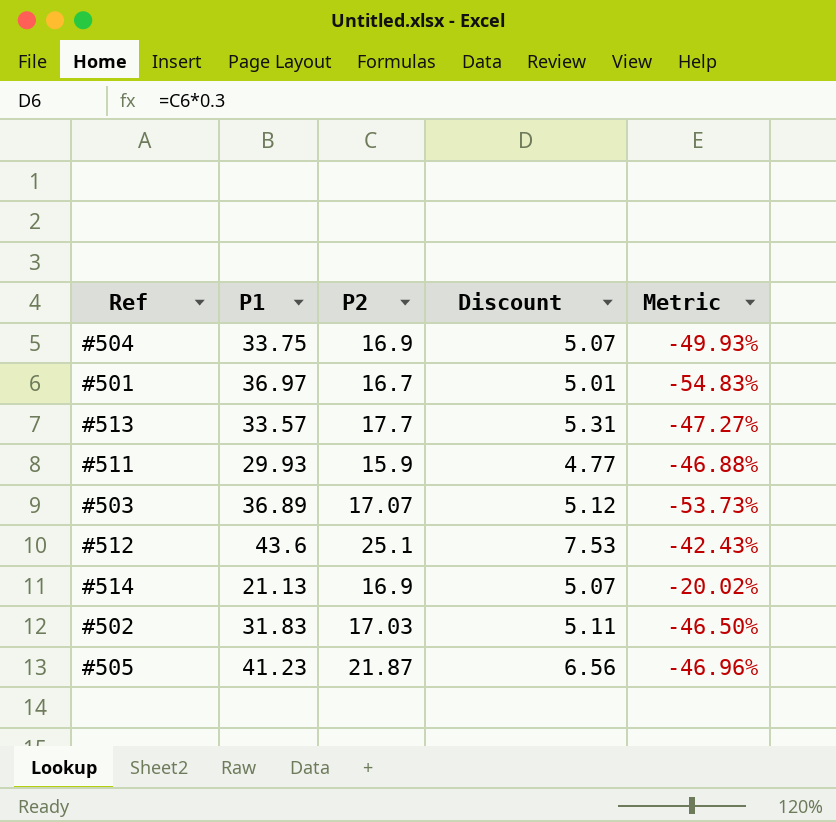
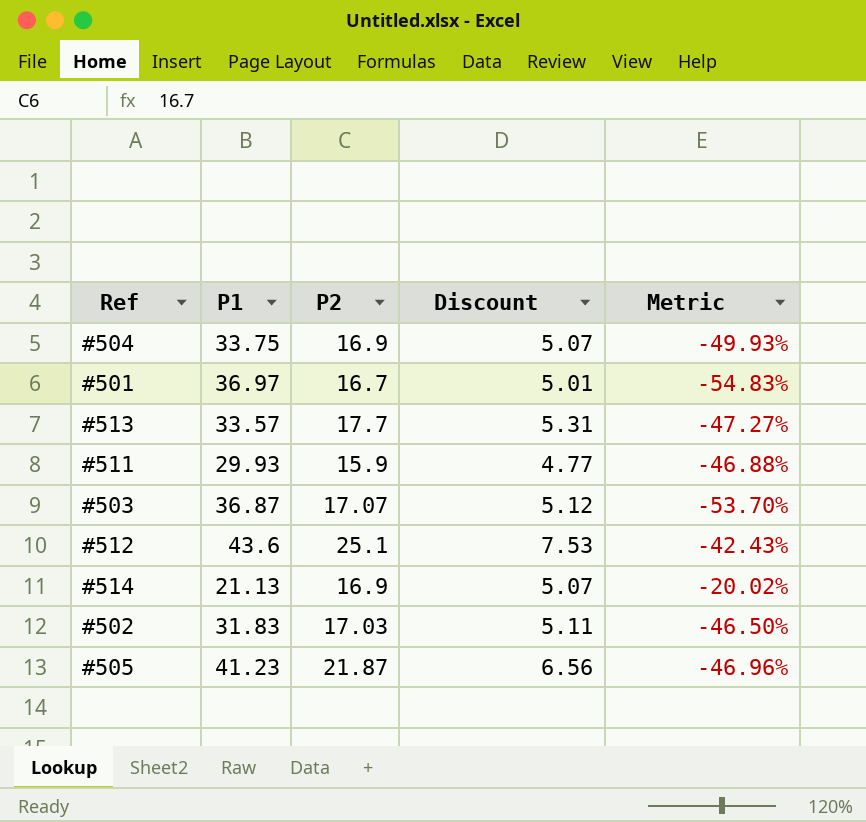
#503 | P1: 36.89 -> 36.87
#503 | Metric: -53.73% -> -53.70%

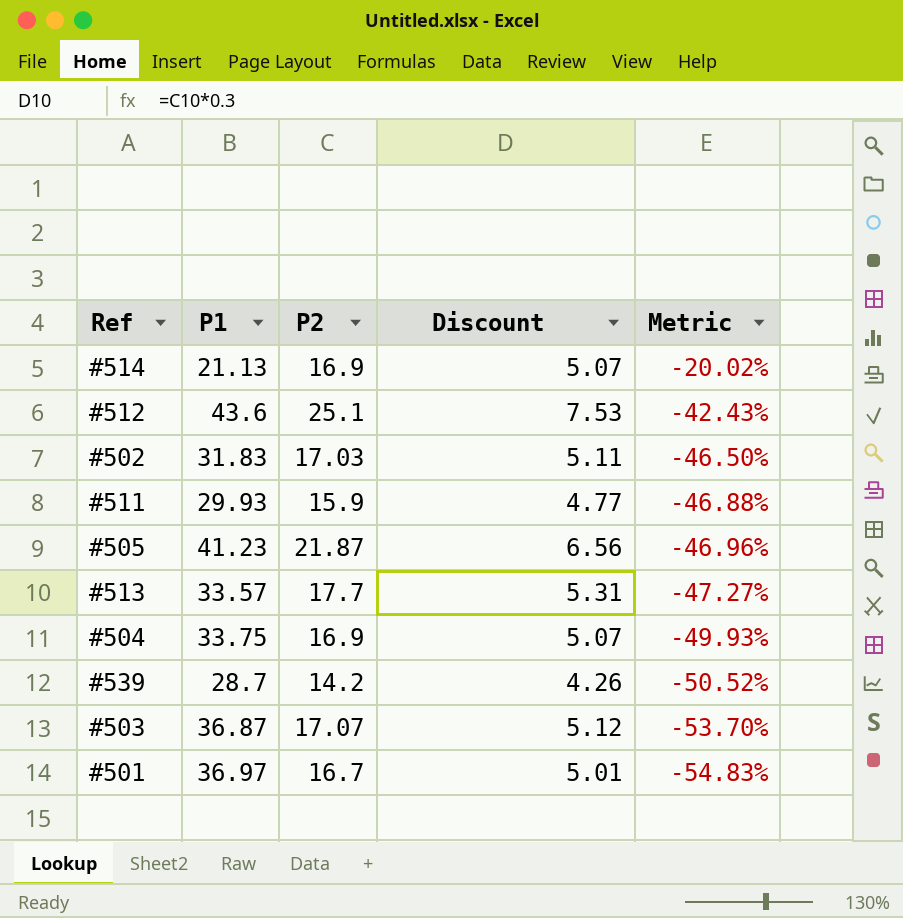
row order: none -> Metric descending
row #539: none -> 28.7 | 14.2 | 4.26 | -50.52%

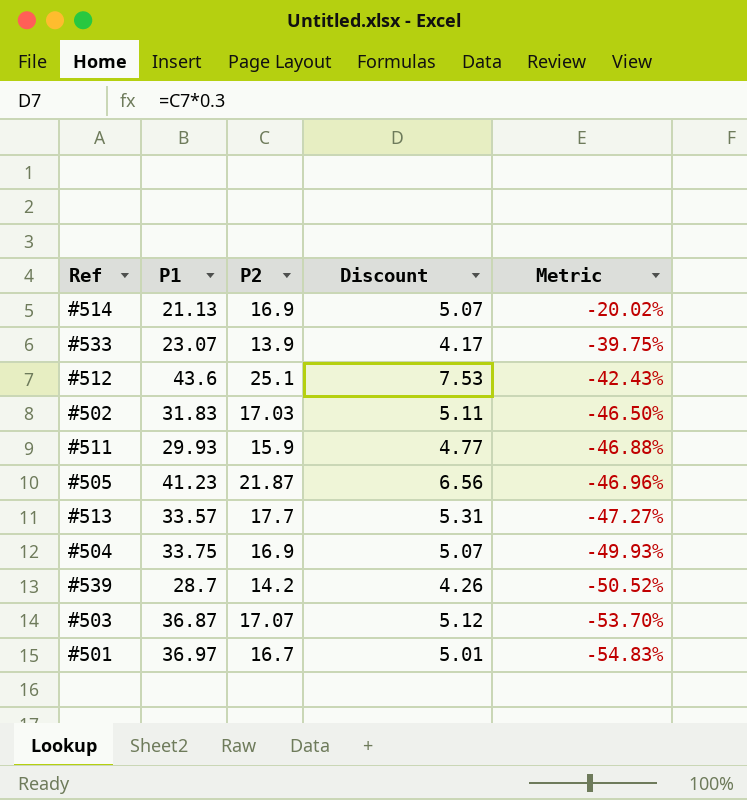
row #533: none -> 23.07 | 13.9 | 4.17 | -39.75%

